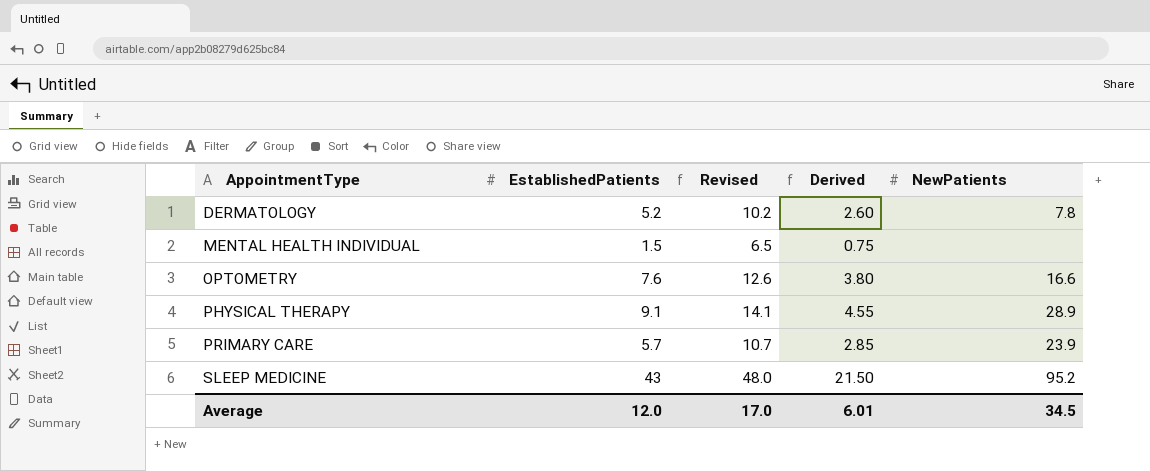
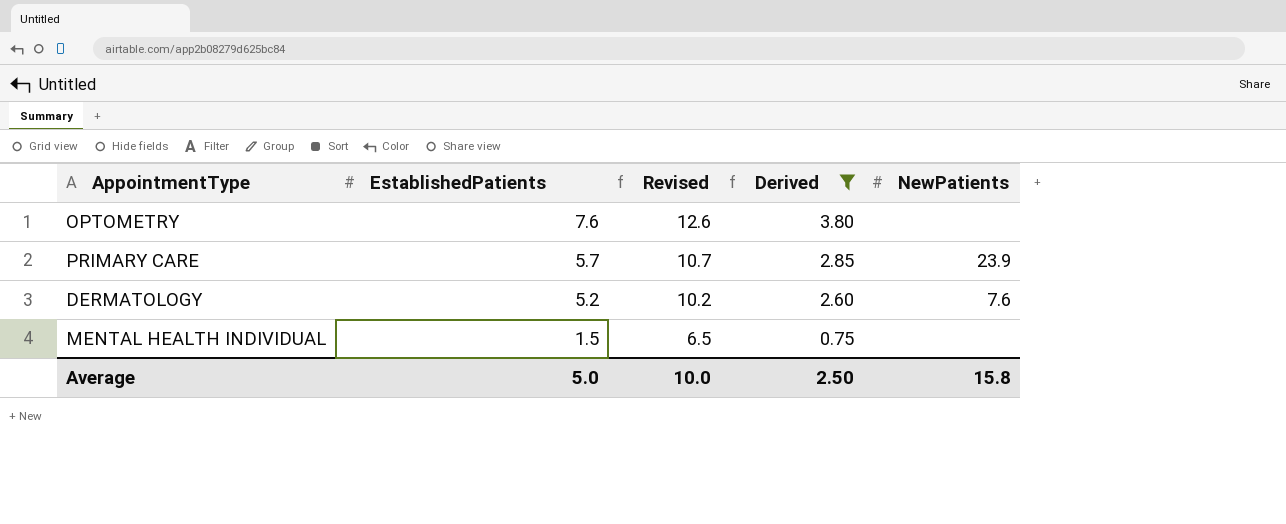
filter: none -> Derived <= 3.80
row order: AppointmentType ascending -> EstablishedPatients descending
OPTOMETRY | NewPatients: 16.6 -> none
DERMATOLOGY | NewPatients: 7.8 -> 7.6
Average | EstablishedPatients: 12.0 -> 5.0
Average | Revised: 17.0 -> 10.0
Average | Derived: 6.01 -> 2.50
Average | NewPatients: 34.5 -> 15.8

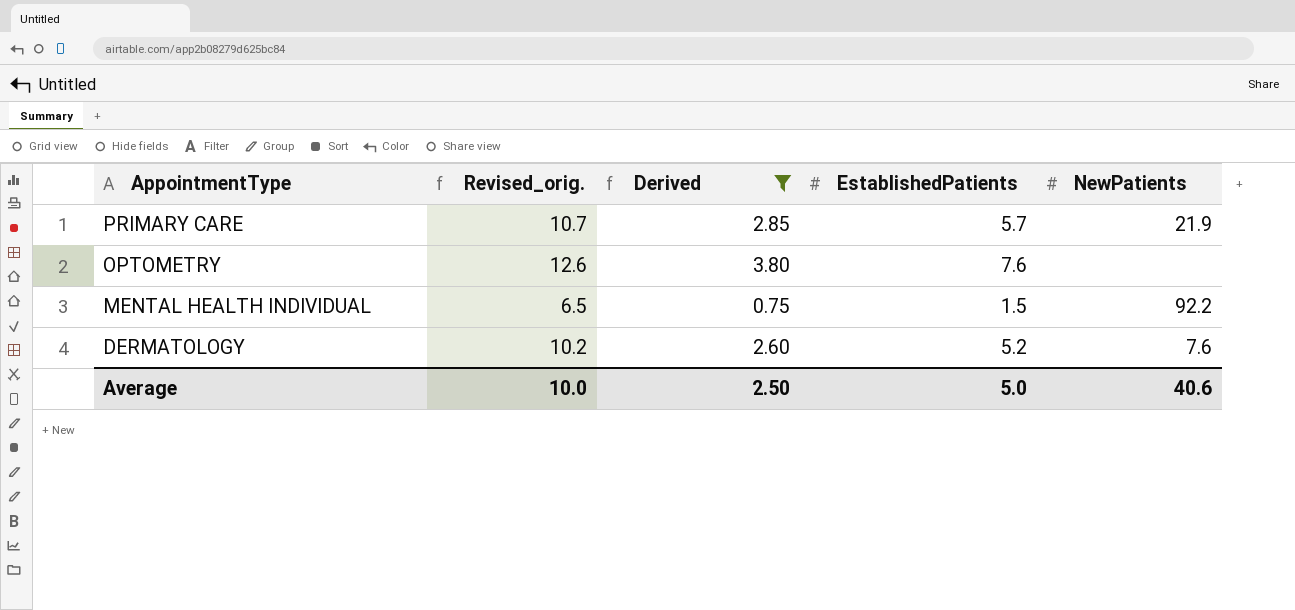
row order: EstablishedPatients descending -> AppointmentType descending
column name: Revised -> Revised_orig.
column EstablishedPatients | position: 2 -> 4
PRIMARY CARE | NewPatients: 23.9 -> 21.9
MENTAL HEALTH INDIVIDUAL | NewPatients: none -> 92.2
Average | NewPatients: 15.8 -> 40.6

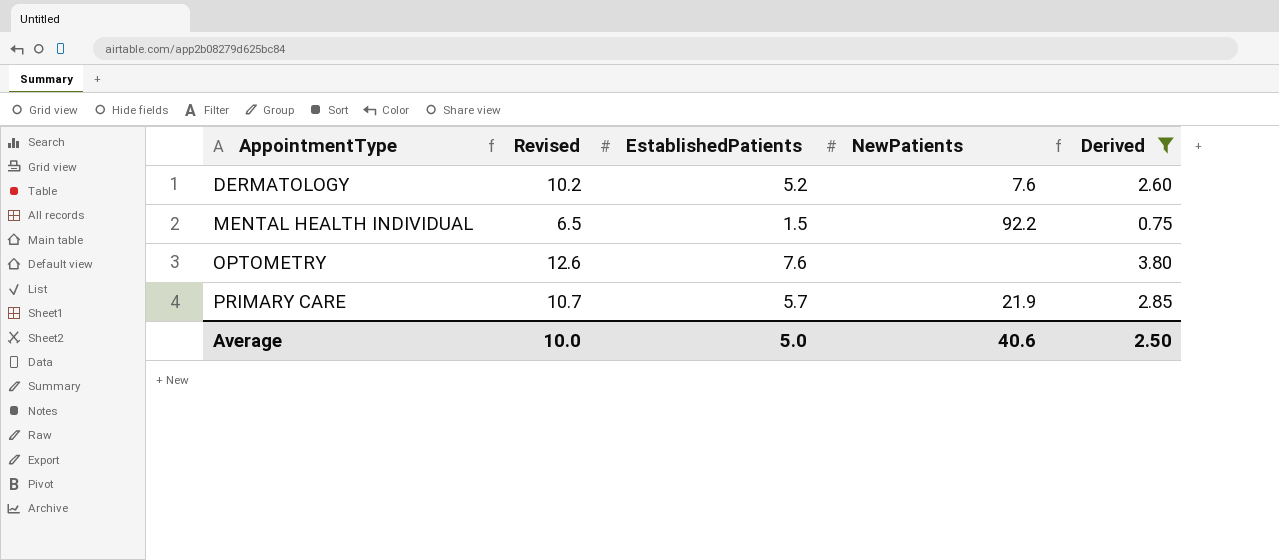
row order: AppointmentType descending -> AppointmentType ascending
column name: Revised_orig. -> Revised
column Derived | position: 3 -> 5

